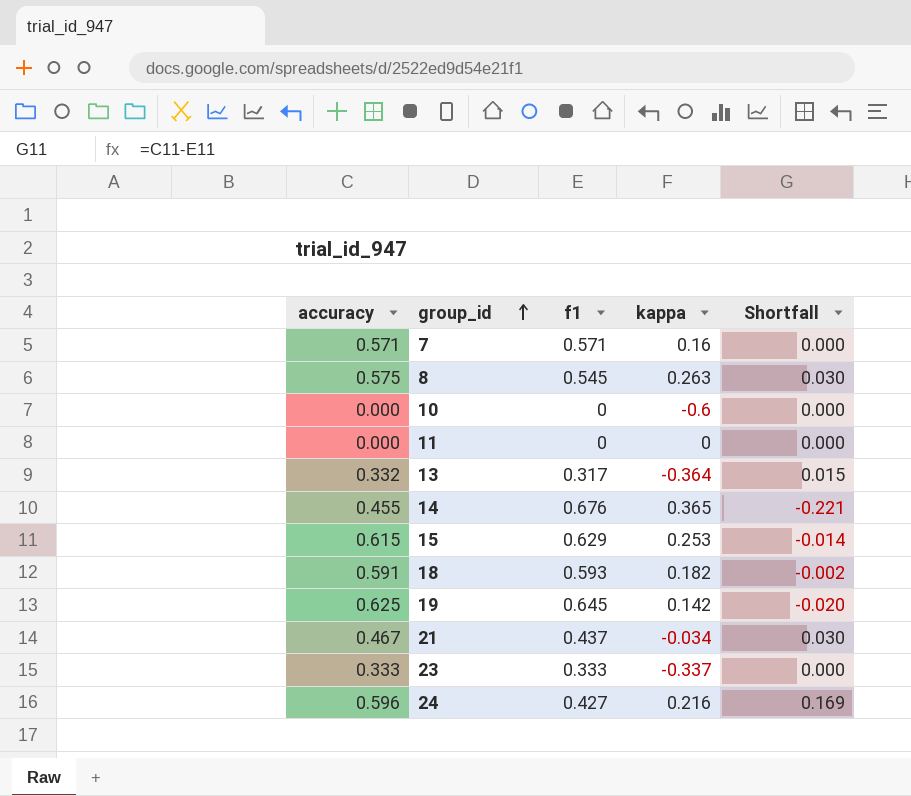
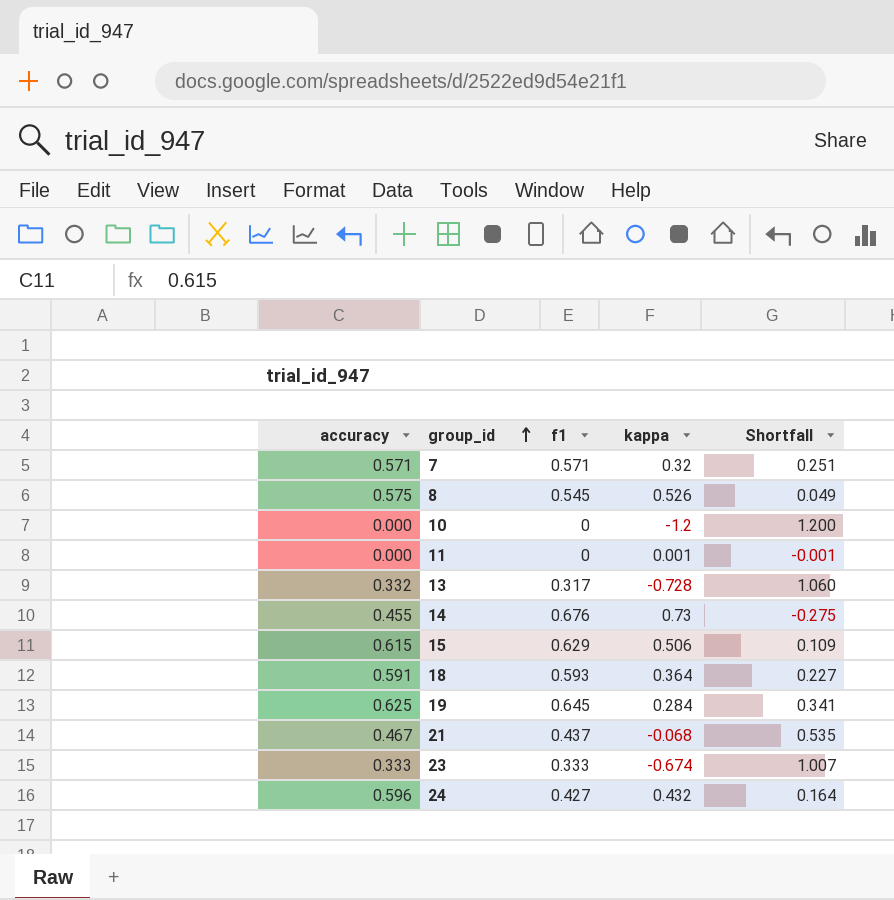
column Shortfall | formula: [accuracy] - [f1] -> [accuracy] - [kappa]
7 | kappa: 0.16 -> 0.32
8 | kappa: 0.263 -> 0.526
10 | kappa: -0.6 -> -1.2
11 | kappa: 0 -> 0.001
13 | kappa: -0.364 -> -0.728
14 | kappa: 0.365 -> 0.73
15 | kappa: 0.253 -> 0.506
18 | kappa: 0.182 -> 0.364
19 | kappa: 0.142 -> 0.284
21 | kappa: -0.034 -> -0.068
23 | kappa: -0.337 -> -0.674
24 | kappa: 0.216 -> 0.432

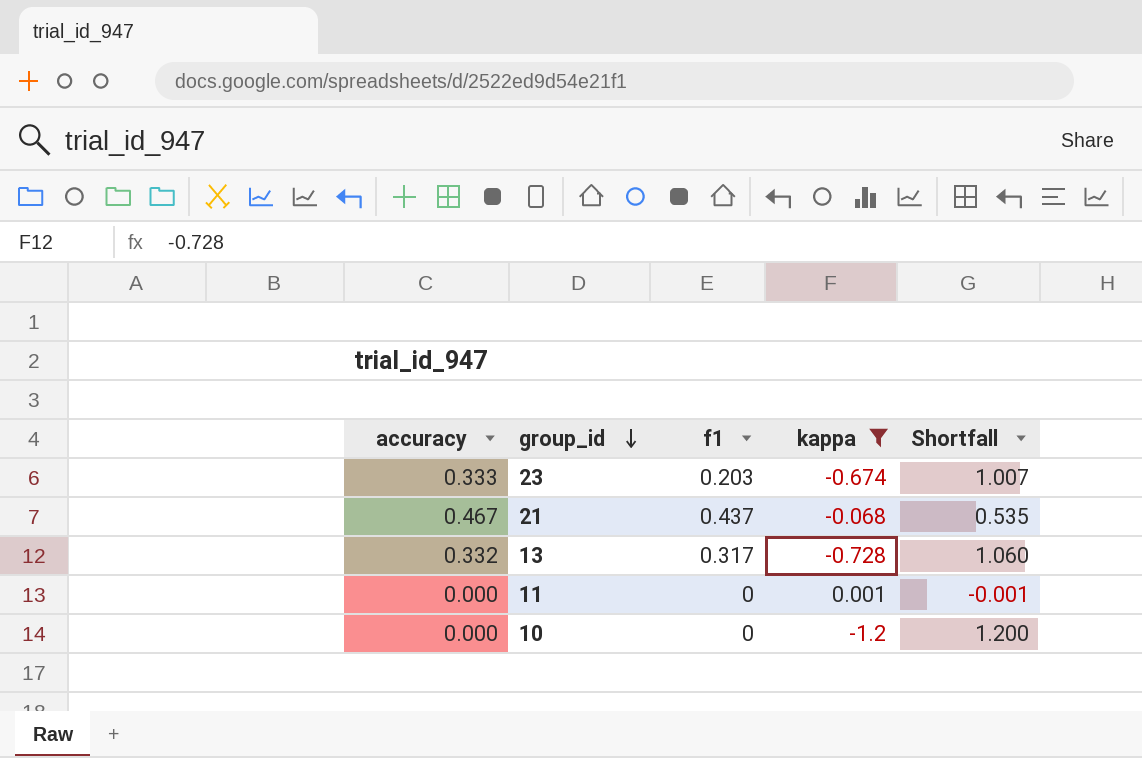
filter: none -> kappa <= 0.001
row order: group_id ascending -> group_id descending
23 | f1: 0.333 -> 0.203

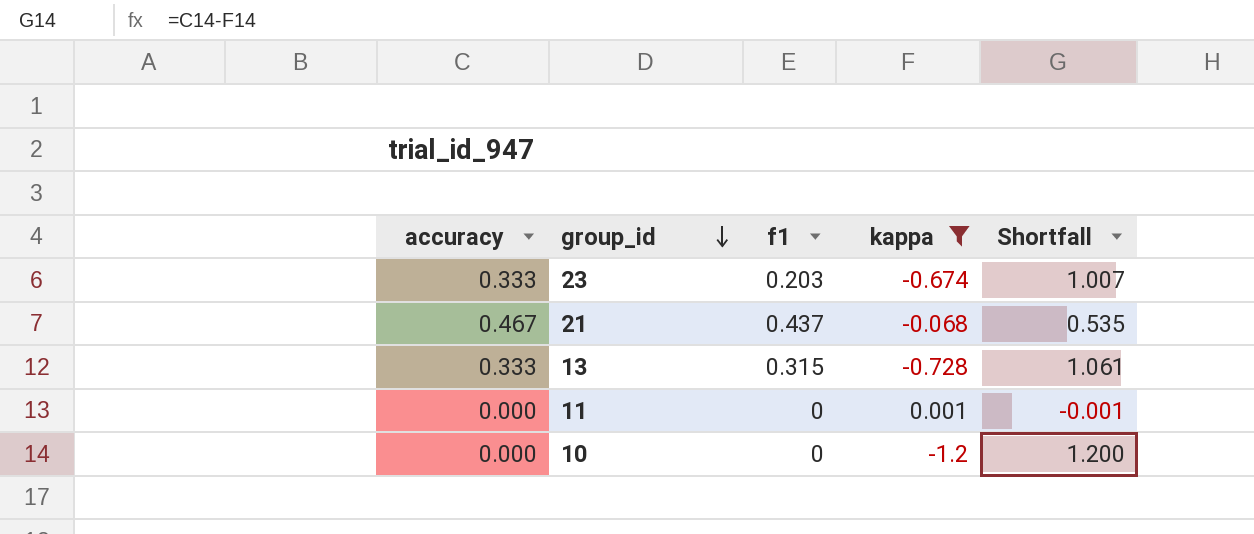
13 | accuracy: 0.332 -> 0.333
13 | f1: 0.317 -> 0.315
13 | Shortfall: 1.060 -> 1.061

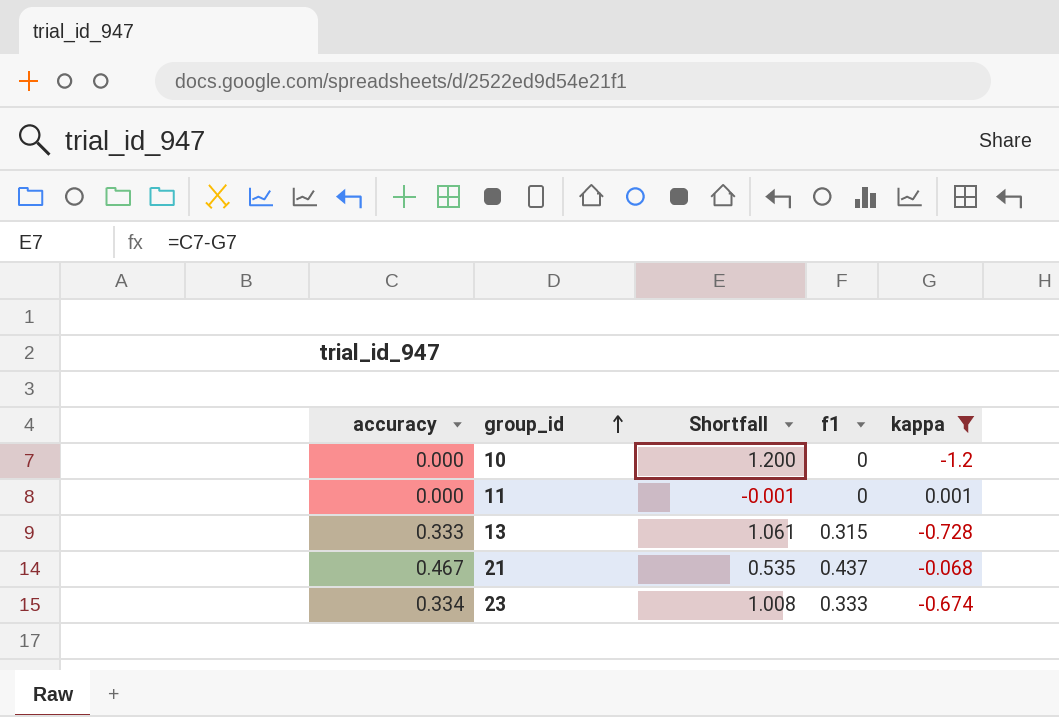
row order: group_id descending -> group_id ascending
column Shortfall | position: 5 -> 3
23 | accuracy: 0.333 -> 0.334
23 | Shortfall: 1.007 -> 1.008
23 | f1: 0.203 -> 0.333

